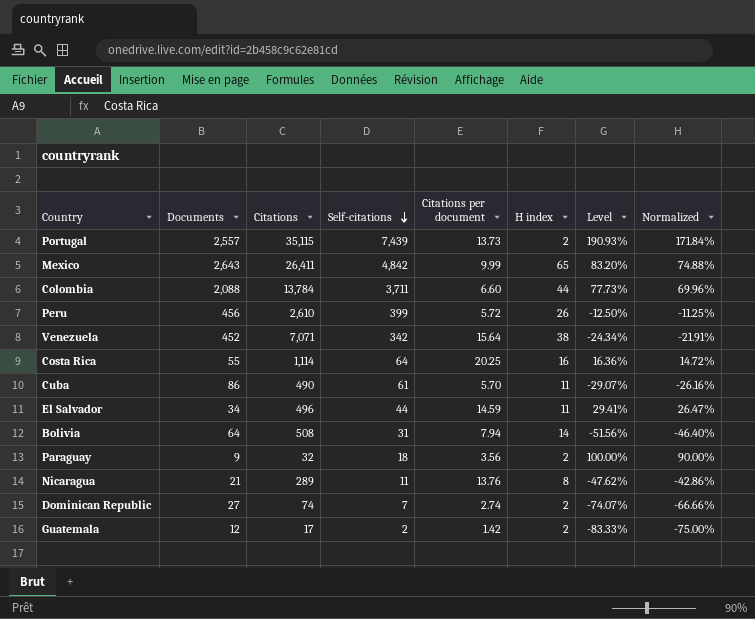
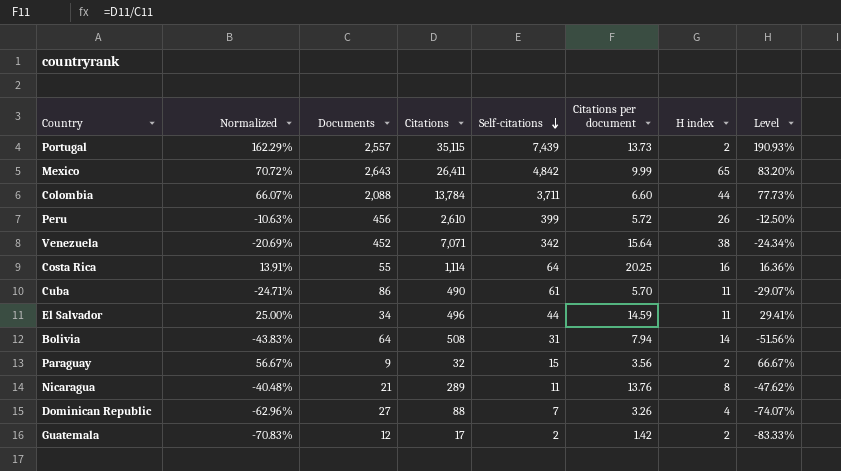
column Normalized | formula: [Level] * 0.9 -> [Level] * 0.85
column Normalized | position: 8 -> 2
Paraguay | Self-citations: 18 -> 15
Paraguay | Level: 100.00% -> 66.67%
Dominican Republic | Citations: 74 -> 88
Dominican Republic | Citations per document: 2.74 -> 3.26
Dominican Republic | H index: 2 -> 4

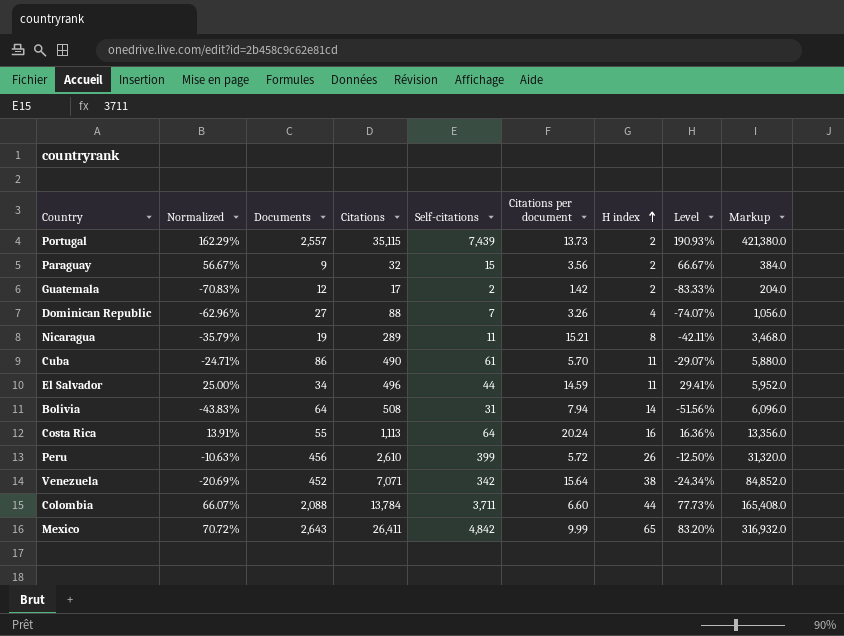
row order: Self-citations descending -> H index ascending
column Markup | formula: none -> [Citations] * 12
Nicaragua | Normalized: -40.48% -> -35.79%
Nicaragua | Documents: 21 -> 19
Nicaragua | Citations per document: 13.76 -> 15.21
Nicaragua | Level: -47.62% -> -42.11%
Costa Rica | Citations: 1,114 -> 1,113
Costa Rica | Citations per document: 20.25 -> 20.24

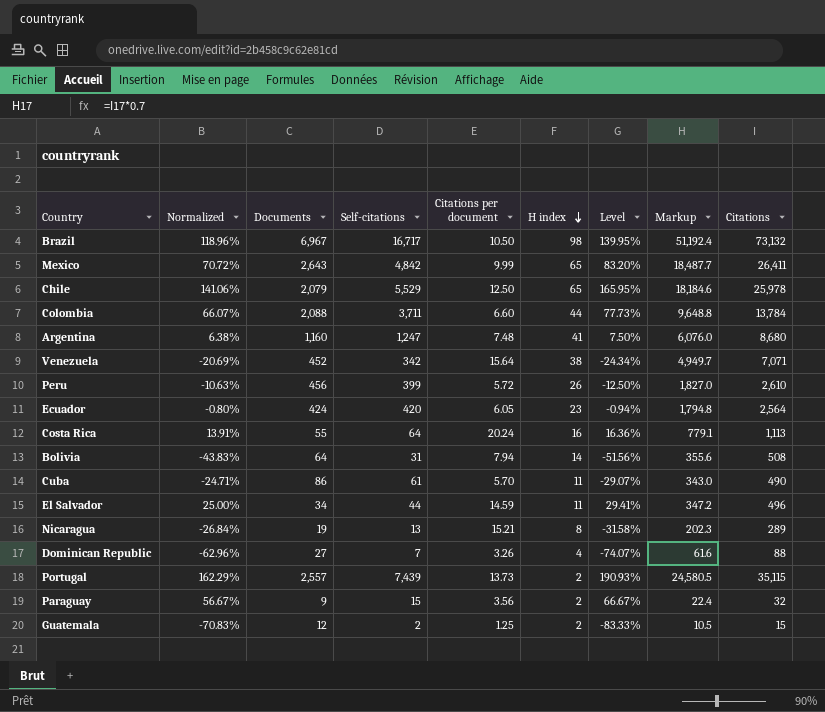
row order: H index ascending -> H index descending
column Markup | formula: [Citations] * 12 -> [Citations] * 0.7
column Citations | position: 4 -> 9
row Brazil: none -> 118.96% | 6,967 | 16,717 | 10.50 | 98 | 139.95% | 51,192.4 | 73,132
row Chile: none -> 141.06% | 2,079 | 5,529 | 12.50 | 65 | 165.95% | 18,184.6 | 25,978
row Argentina: none -> 6.38% | 1,160 | 1,247 | 7.48 | 41 | 7.50% | 6,076.0 | 8,680
row Ecuador: none -> -0.80% | 424 | 420 | 6.05 | 23 | -0.94% | 1,794.8 | 2,564
Nicaragua | Normalized: -35.79% -> -26.84%
Nicaragua | Self-citations: 11 -> 13
Nicaragua | Level: -42.11% -> -31.58%
Guatemala | Citations per document: 1.42 -> 1.25
Guatemala | Citations: 17 -> 15

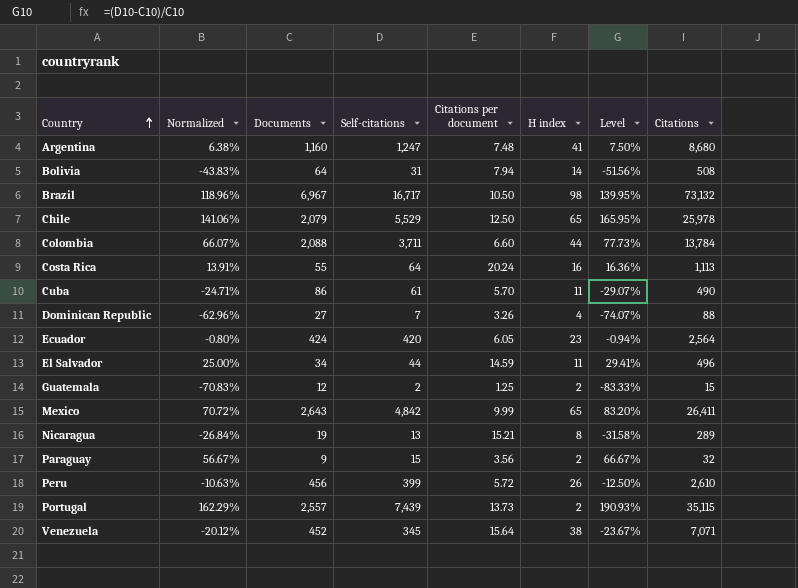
row order: H index descending -> Country ascending
column Markup | formula: [Citations] * 0.7 -> none
Venezuela | Normalized: -20.69% -> -20.12%
Venezuela | Self-citations: 342 -> 345
Venezuela | Level: -24.34% -> -23.67%

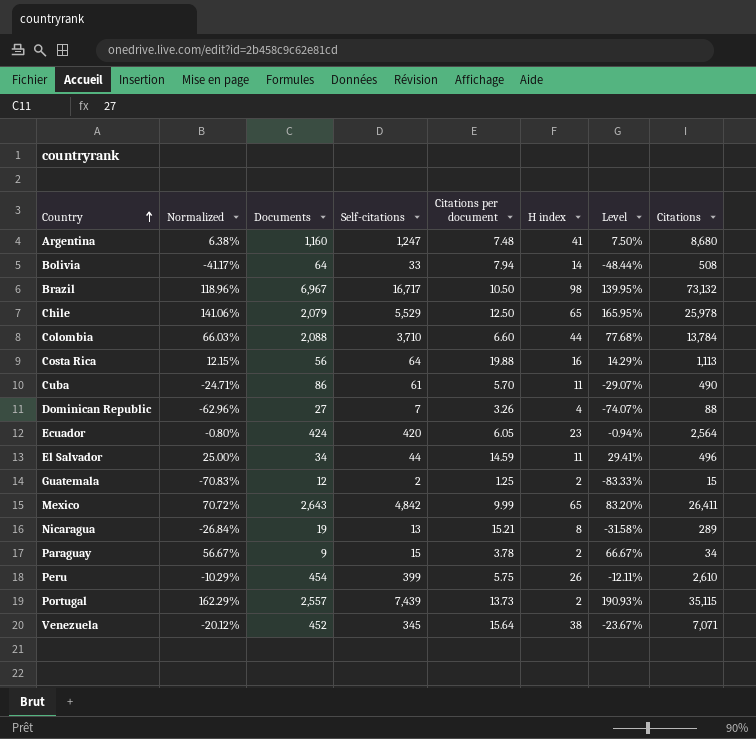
Bolivia | Normalized: -43.83% -> -41.17%
Bolivia | Self-citations: 31 -> 33
Bolivia | Level: -51.56% -> -48.44%
Colombia | Normalized: 66.07% -> 66.03%
Colombia | Self-citations: 3,711 -> 3,710
Colombia | Level: 77.73% -> 77.68%
Costa Rica | Normalized: 13.91% -> 12.15%
Costa Rica | Documents: 55 -> 56
Costa Rica | Citations per document: 20.24 -> 19.88
Costa Rica | Level: 16.36% -> 14.29%
Paraguay | Citations per document: 3.56 -> 3.78
Paraguay | Citations: 32 -> 34
Peru | Normalized: -10.63% -> -10.29%
Peru | Documents: 456 -> 454
Peru | Citations per document: 5.72 -> 5.75
Peru | Level: -12.50% -> -12.11%

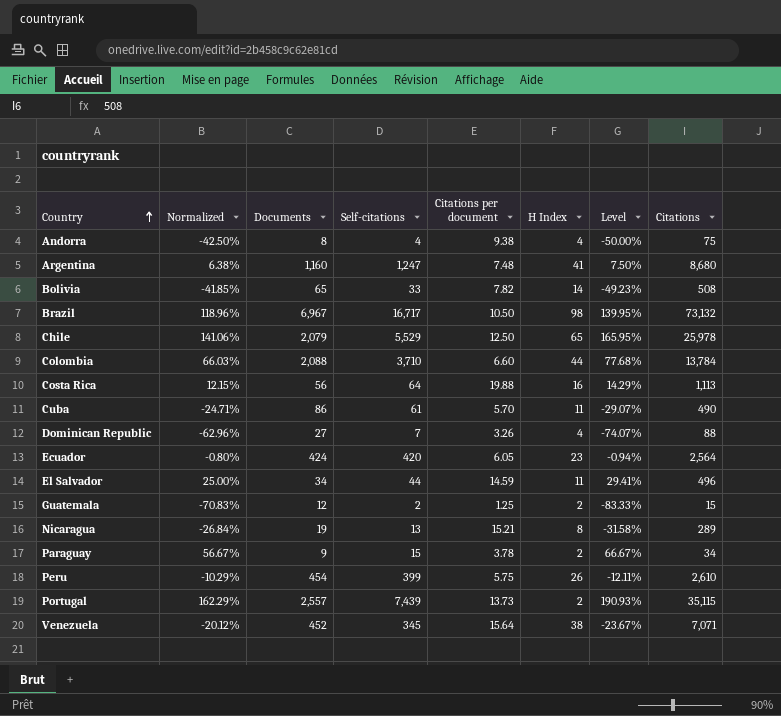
column name: H index -> H Index
row Mexico: 70.72% | 2,643 | 4,842 | 9.99 | 65 | 83.20% | 26,411 -> none
row Andorra: none -> -42.50% | 8 | 4 | 9.38 | 4 | -50.00% | 75
Bolivia | Normalized: -41.17% -> -41.85%
Bolivia | Documents: 64 -> 65
Bolivia | Citations per document: 7.94 -> 7.82
Bolivia | Level: -48.44% -> -49.23%

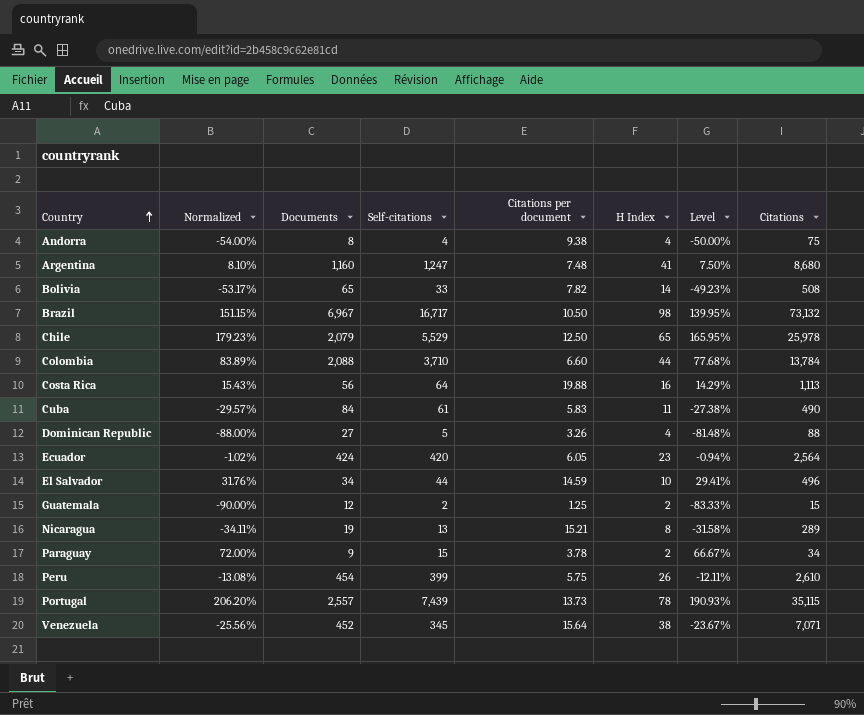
column Normalized | formula: [Level] * 0.85 -> [Level] * 1.08
Cuba | Documents: 86 -> 84
Cuba | Citations per document: 5.70 -> 5.83
Cuba | Level: -29.07% -> -27.38%
Dominican Republic | Self-citations: 7 -> 5
Dominican Republic | Level: -74.07% -> -81.48%
El Salvador | H Index: 11 -> 10
Portugal | H Index: 2 -> 78

